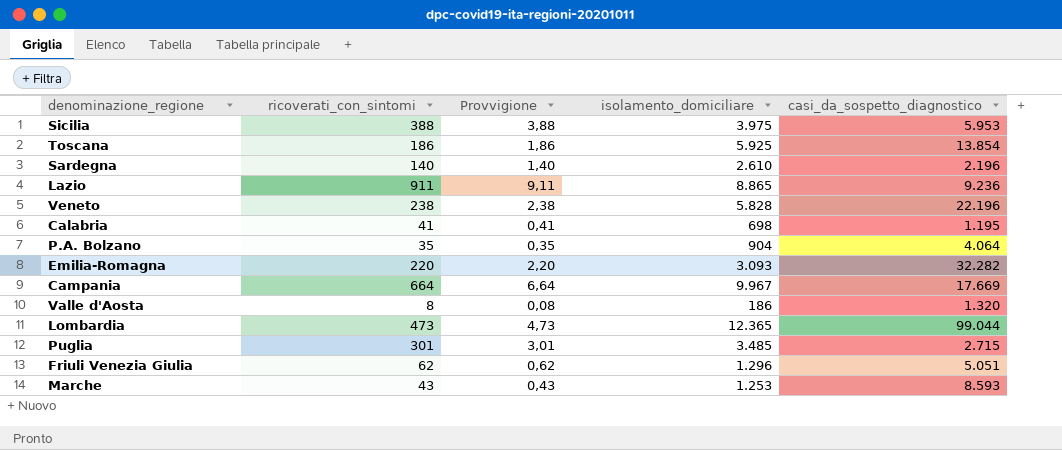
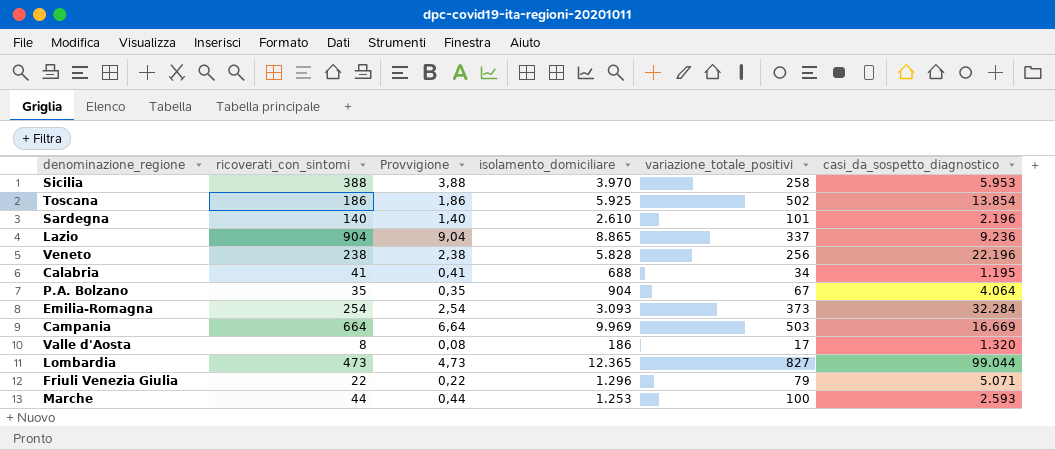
column variazione_totale_positivi | position: none -> 5
row Puglia: 301 | 3,01 | 3.485 | 2.715 -> none
Sicilia | isolamento_domiciliare: 3.975 -> 3.970
Lazio | ricoverati_con_sintomi: 911 -> 904
Lazio | Provvigione: 9,11 -> 9,04
Calabria | isolamento_domiciliare: 698 -> 688
Emilia-Romagna | ricoverati_con_sintomi: 220 -> 254
Emilia-Romagna | Provvigione: 2,20 -> 2,54
Emilia-Romagna | casi_da_sospetto_diagnostico: 32.282 -> 32.284
Campania | isolamento_domiciliare: 9.967 -> 9.969
Campania | casi_da_sospetto_diagnostico: 17.669 -> 16.669
Friuli Venezia Giulia | ricoverati_con_sintomi: 62 -> 22
Friuli Venezia Giulia | Provvigione: 0,62 -> 0,22
Friuli Venezia Giulia | casi_da_sospetto_diagnostico: 5.051 -> 5.071
Marche | ricoverati_con_sintomi: 43 -> 44
Marche | Provvigione: 0,43 -> 0,44
Marche | casi_da_sospetto_diagnostico: 8.593 -> 2.593

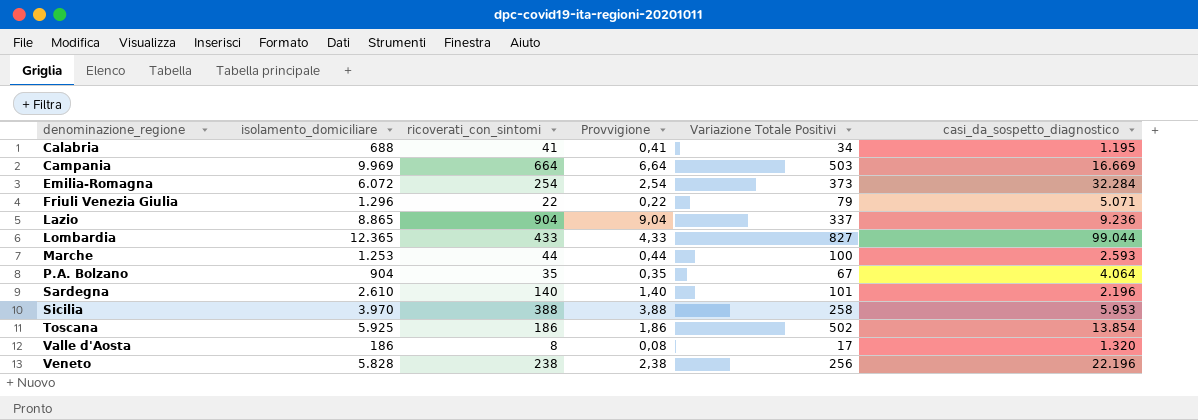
row order: none -> denominazione_regione ascending
column isolamento_domiciliare | position: 4 -> 2
column name: variazione_totale_positivi -> Variazione Totale Positivi
Emilia-Romagna | isolamento_domiciliare: 3.093 -> 6.072
Lombardia | ricoverati_con_sintomi: 473 -> 433
Lombardia | Provvigione: 4,73 -> 4,33

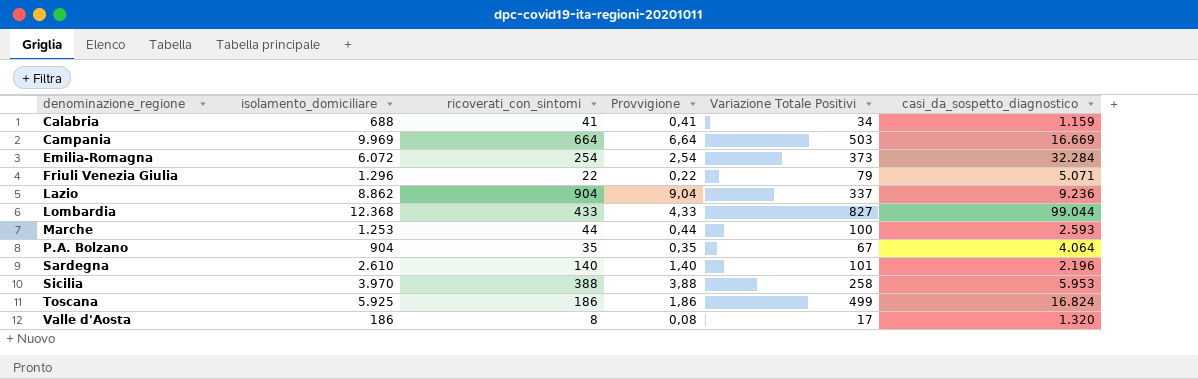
row Veneto: 5.828 | 238 | 2,38 | 256 | 22.196 -> none
Calabria | casi_da_sospetto_diagnostico: 1.195 -> 1.159
Lazio | isolamento_domiciliare: 8.865 -> 8.862
Lombardia | isolamento_domiciliare: 12.365 -> 12.368
Toscana | Variazione Totale Positivi: 502 -> 499
Toscana | casi_da_sospetto_diagnostico: 13.854 -> 16.824

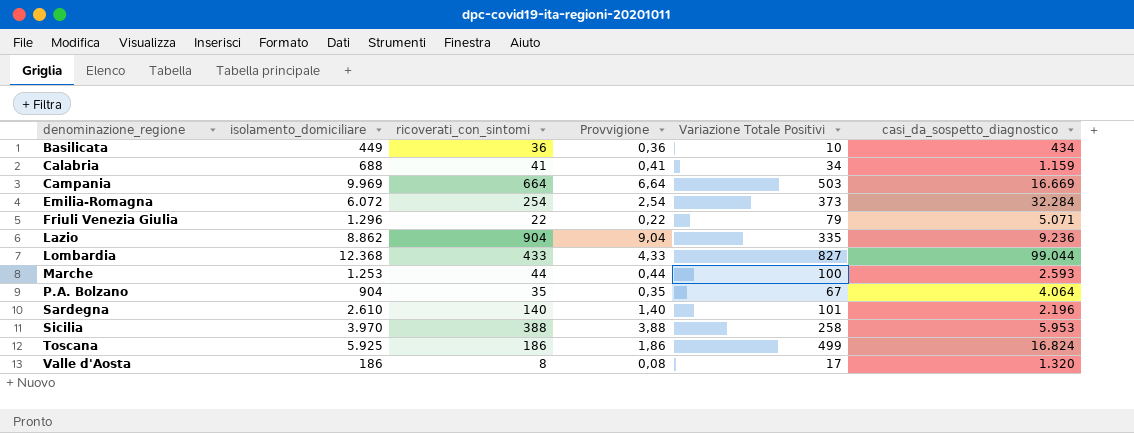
row Basilicata: none -> 449 | 36 | 0,36 | 10 | 434
Lazio | Variazione Totale Positivi: 337 -> 335

